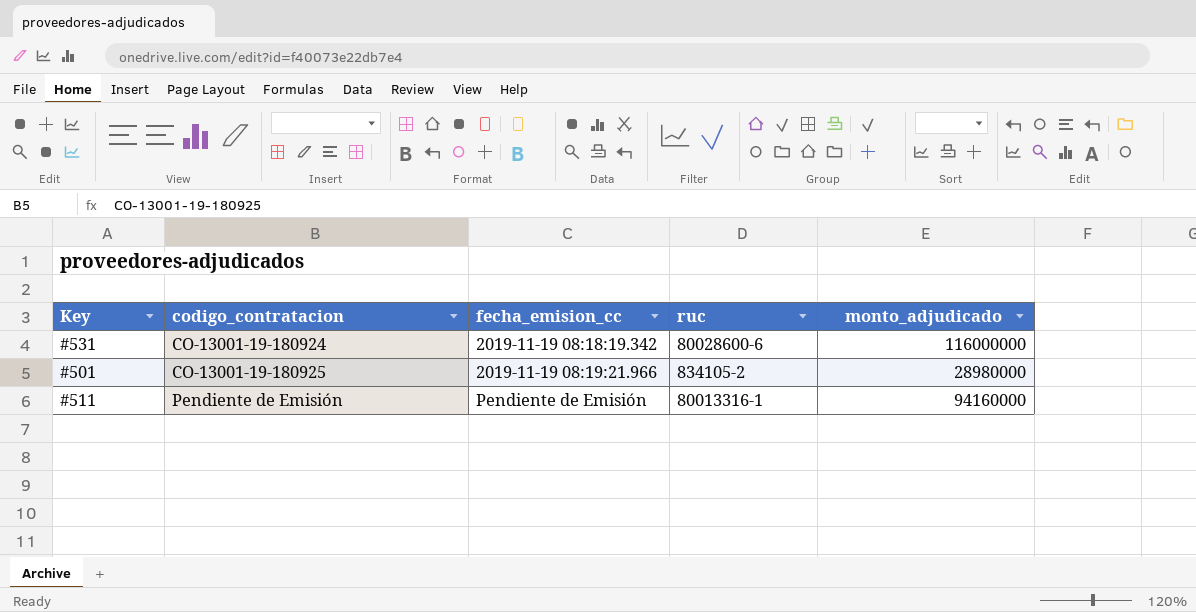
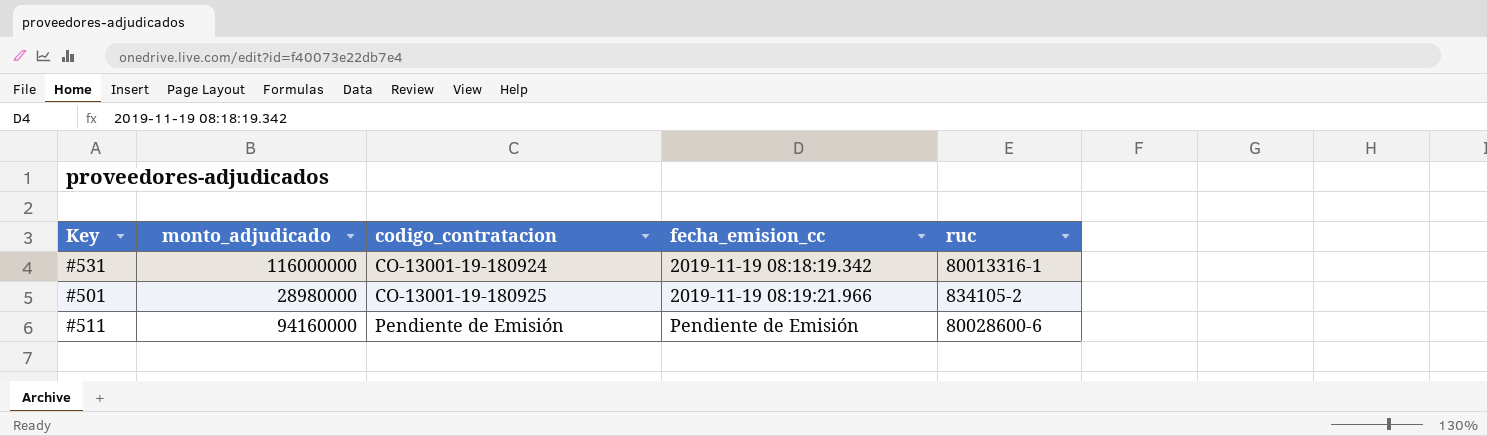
column monto_adjudicado | position: 5 -> 2
#531 | ruc: 80028600-6 -> 80013316-1
#511 | ruc: 80013316-1 -> 80028600-6

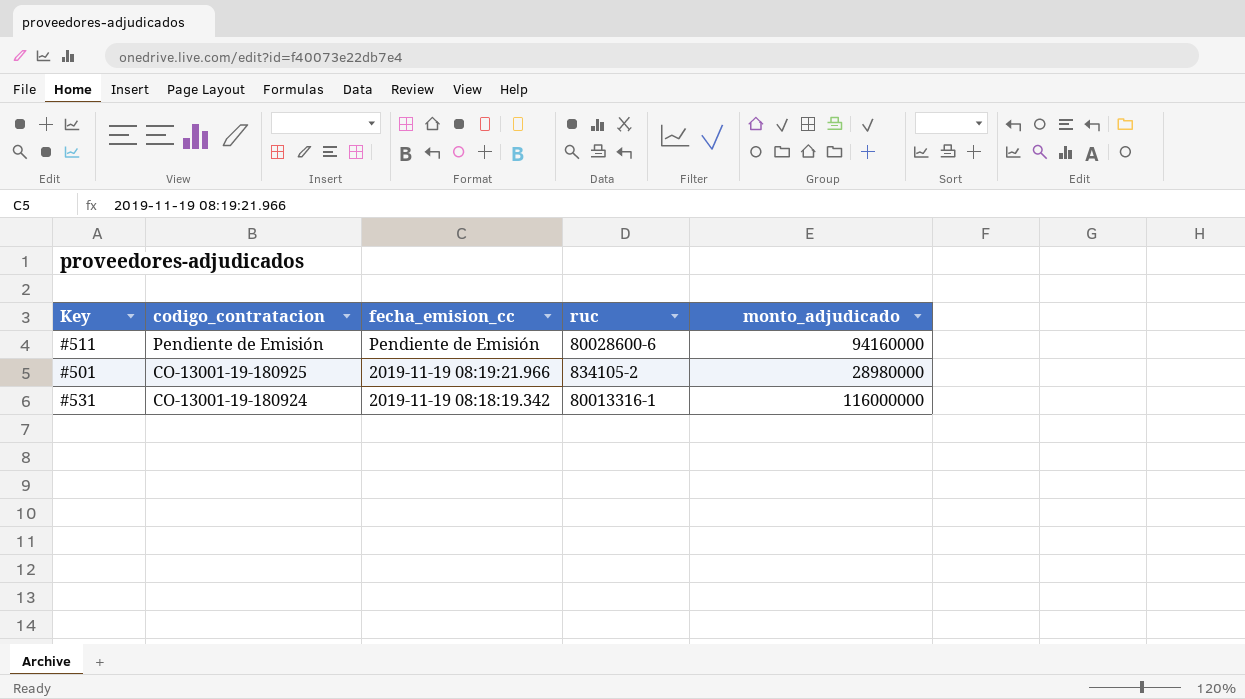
row order: codigo_contratacion ascending -> codigo_contratacion descending
column monto_adjudicado | position: 2 -> 5

